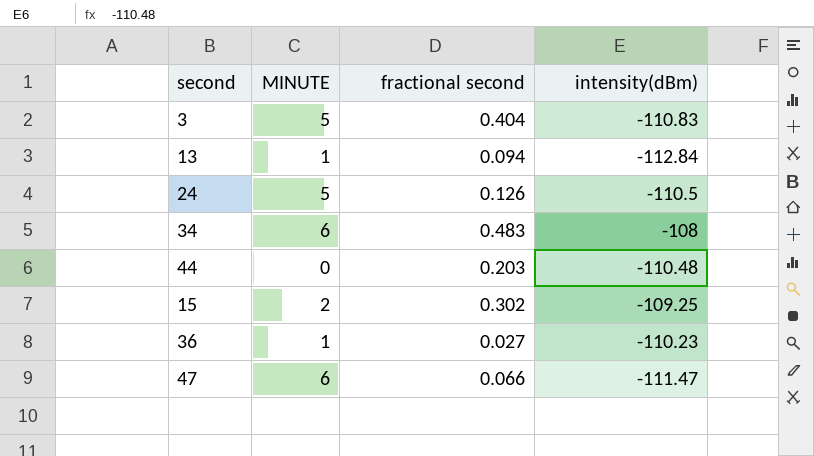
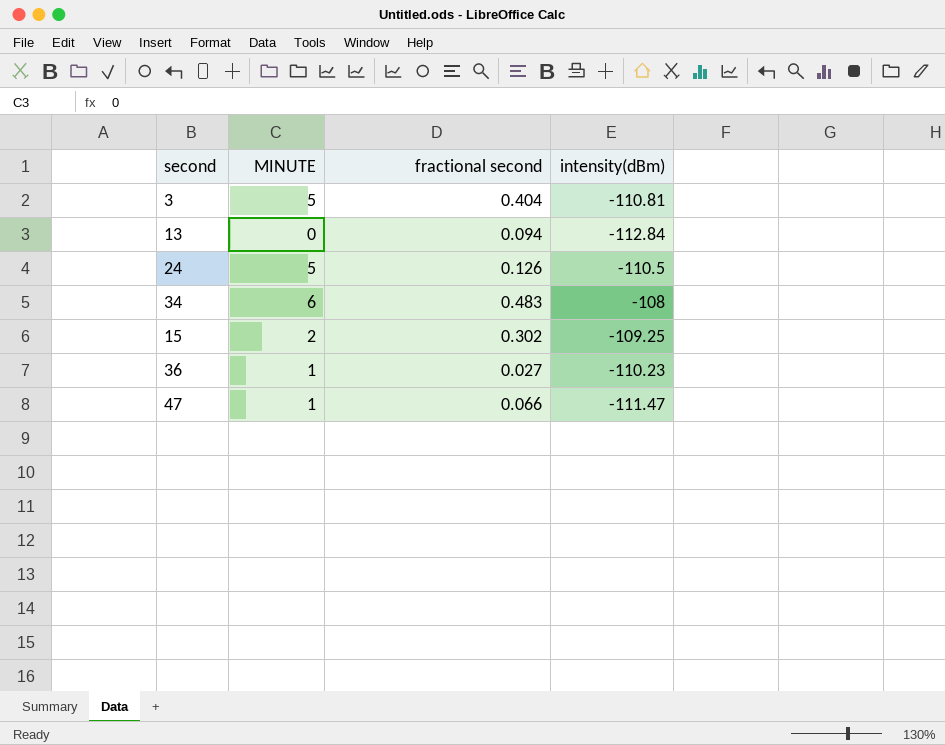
row 44: 0 | 0.203 | -110.48 -> none
3 | intensity(dBm): -110.83 -> -110.81
13 | MINUTE: 1 -> 0
47 | MINUTE: 6 -> 1

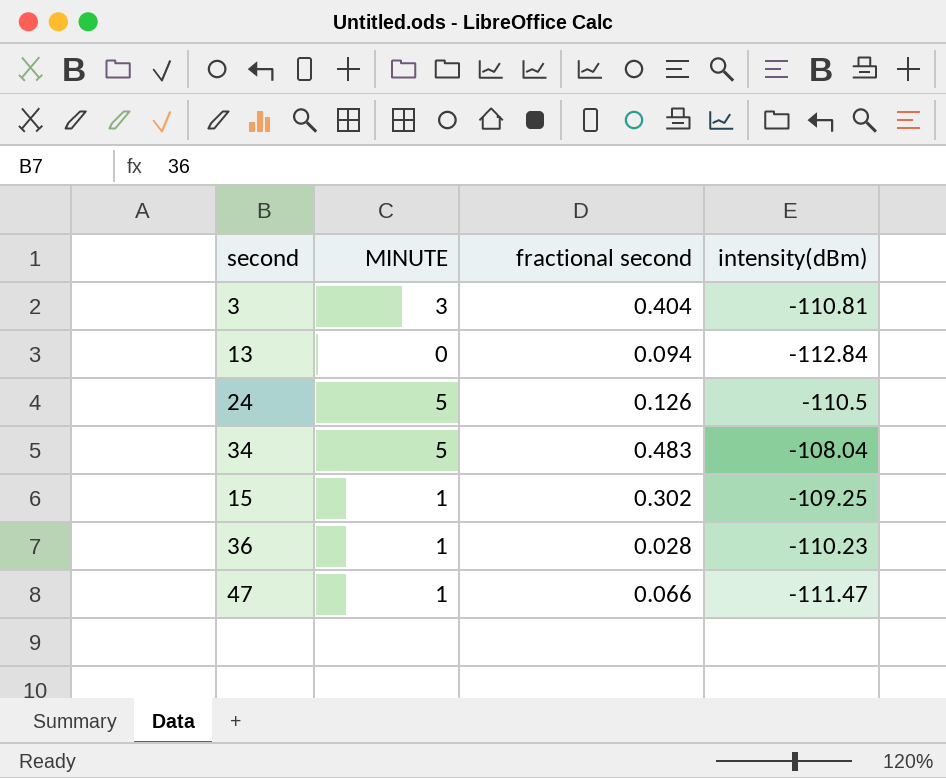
3 | MINUTE: 5 -> 3
34 | MINUTE: 6 -> 5
34 | intensity(dBm): -108 -> -108.04
15 | MINUTE: 2 -> 1
36 | fractional second: 0.027 -> 0.028

